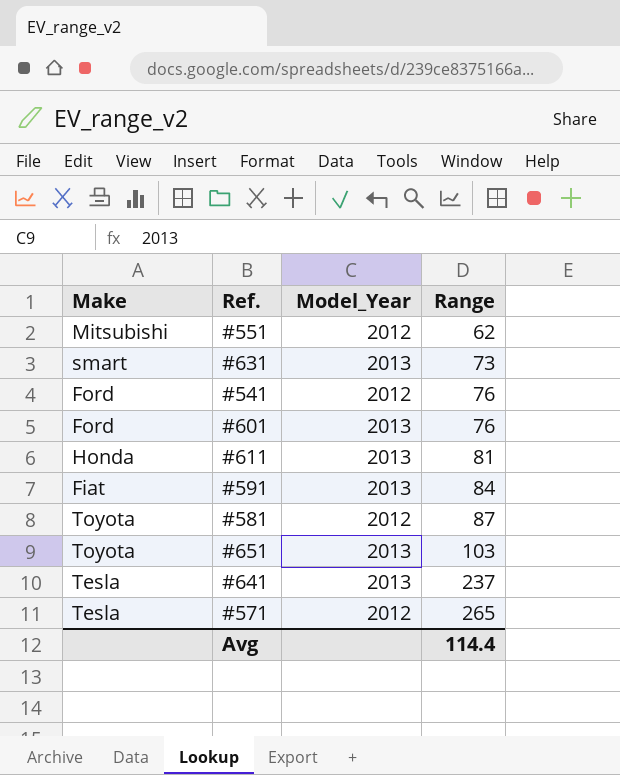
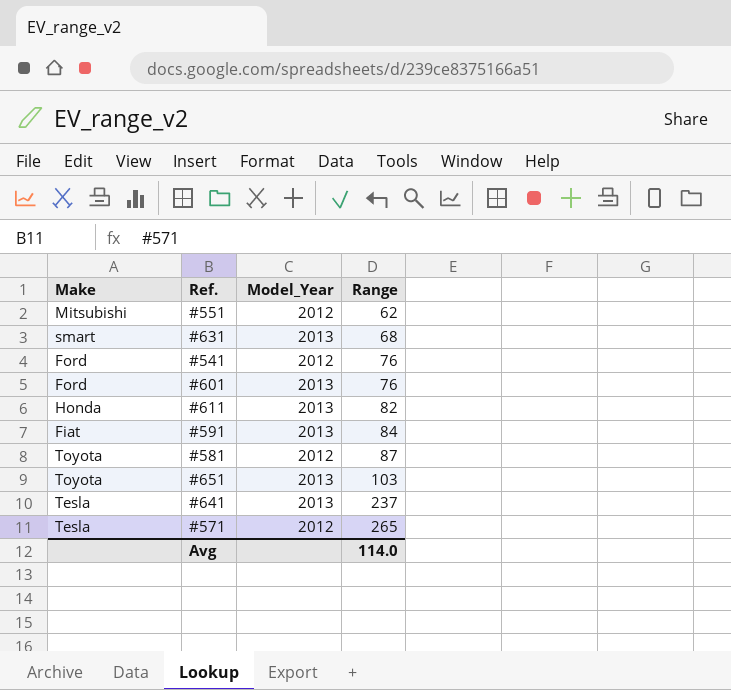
#631 | Range: 73 -> 68
#611 | Range: 81 -> 82
Avg | Range: 114.4 -> 114.0

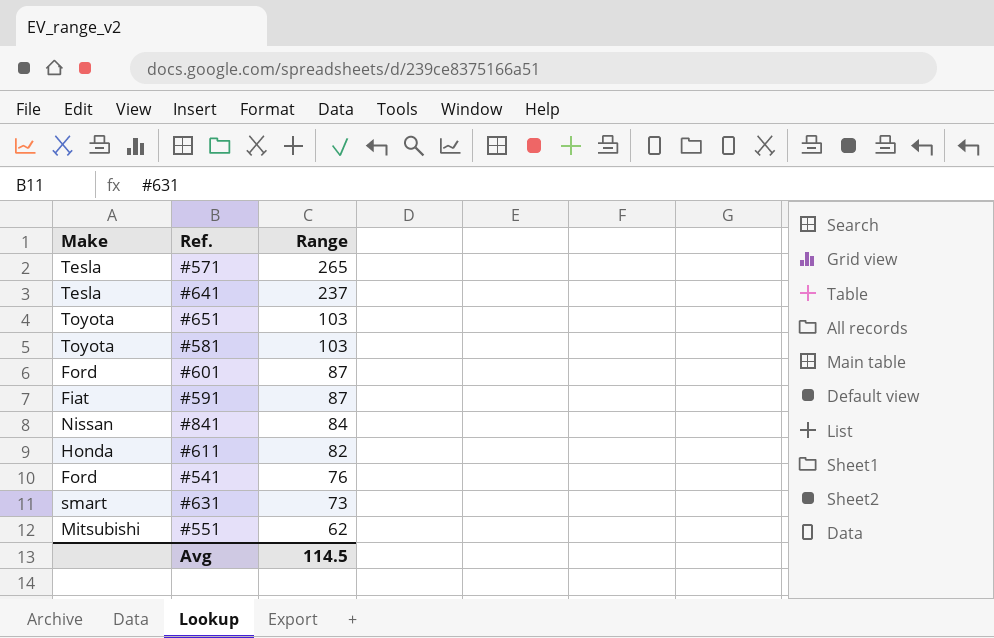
row order: Range ascending -> Range descending
column Model_Year | position: 3 -> none
#581 | Range: 87 -> 103
#601 | Range: 76 -> 87
#591 | Range: 84 -> 87
row #841: none -> Nissan | 84
#631 | Range: 68 -> 73
Avg | Range: 114.0 -> 114.5

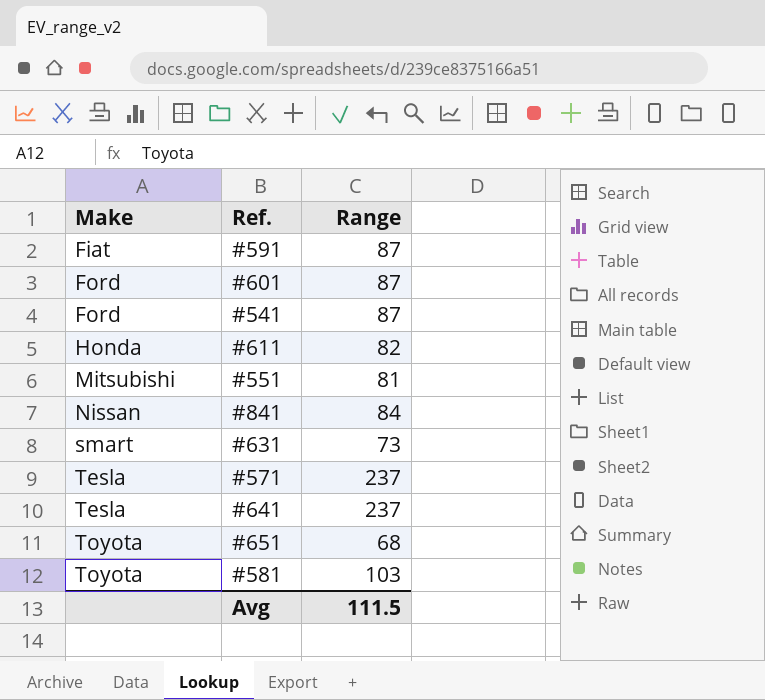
row order: Range descending -> Make ascending
#541 | Range: 76 -> 87
#551 | Range: 62 -> 81
#571 | Range: 265 -> 237
#651 | Range: 103 -> 68
Avg | Range: 114.5 -> 111.5

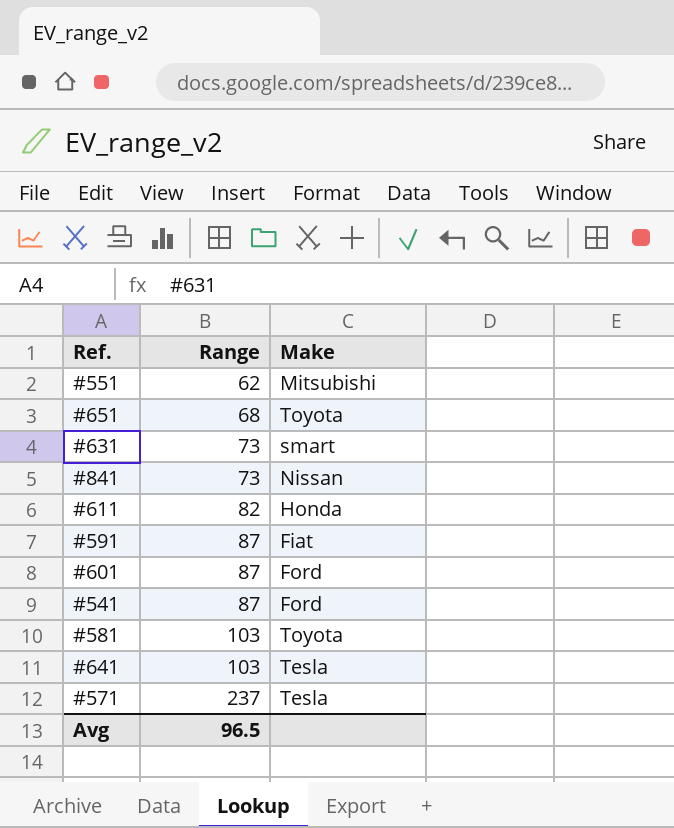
row order: Make ascending -> Range ascending
column Make | position: 1 -> 3
#551 | Range: 81 -> 62
#841 | Range: 84 -> 73
#641 | Range: 237 -> 103
Avg | Range: 111.5 -> 96.5

